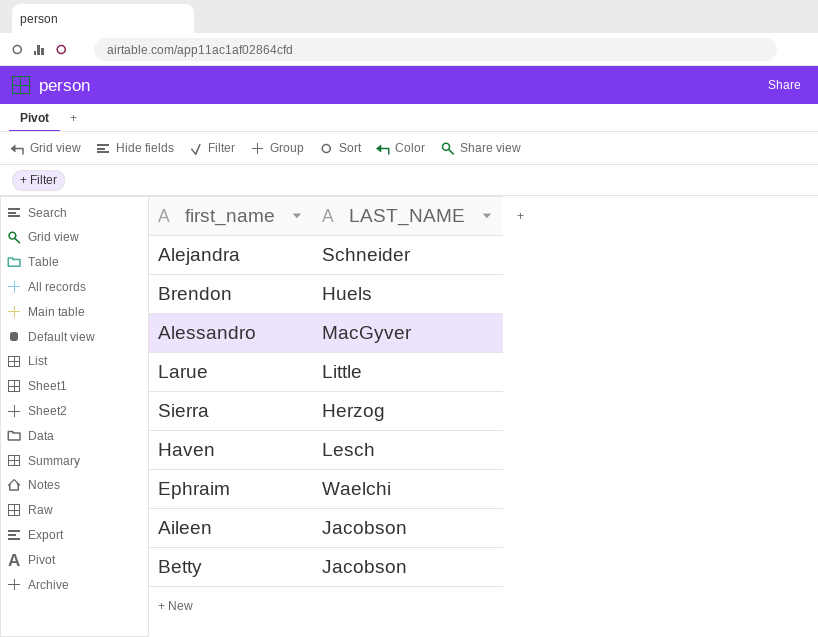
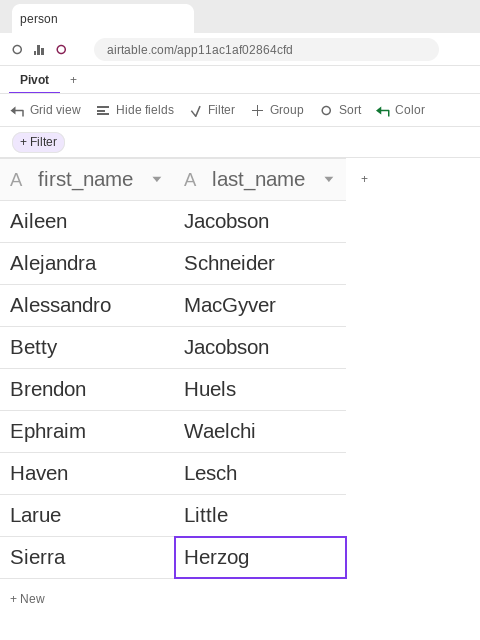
row order: none -> first_name ascending
column name: LAST_NAME -> last_name

